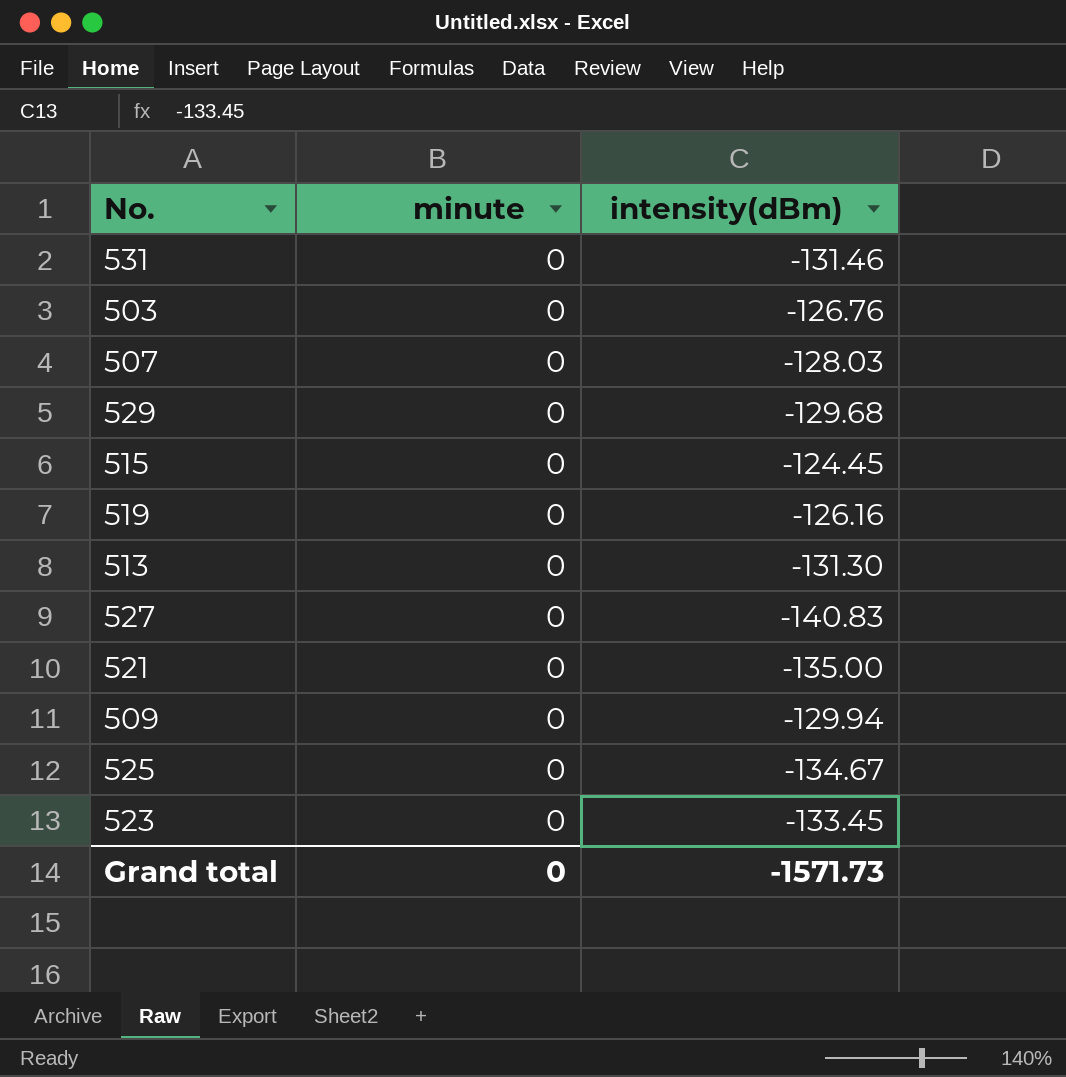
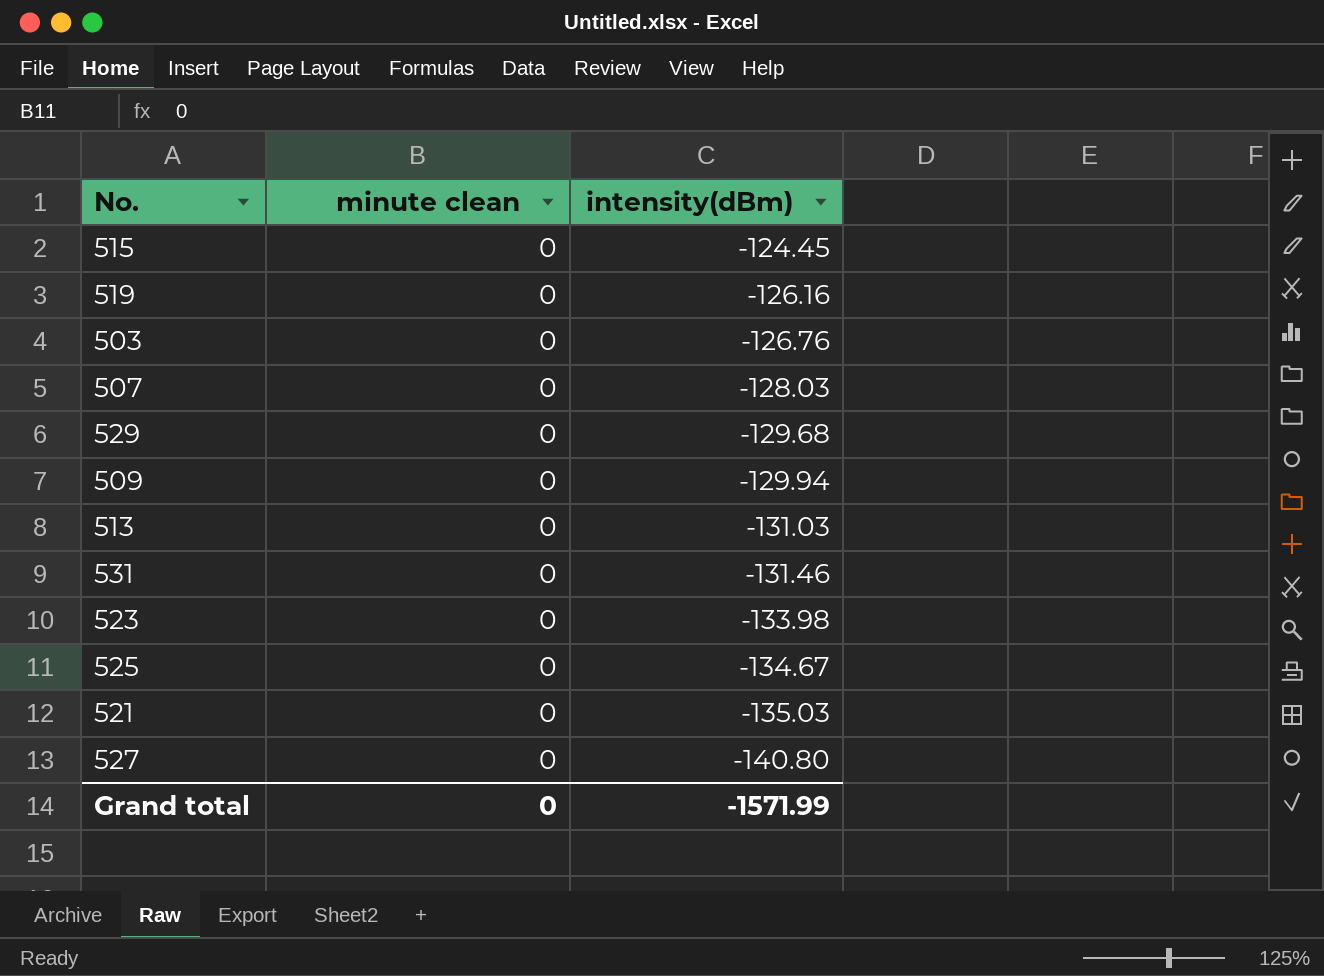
row order: none -> intensity(dBm) descending
column name: minute -> minute clean
513 | intensity(dBm): -131.30 -> -131.03
523 | intensity(dBm): -133.45 -> -133.98
521 | intensity(dBm): -135.00 -> -135.03
527 | intensity(dBm): -140.83 -> -140.80
Grand total | intensity(dBm): -1571.73 -> -1571.99

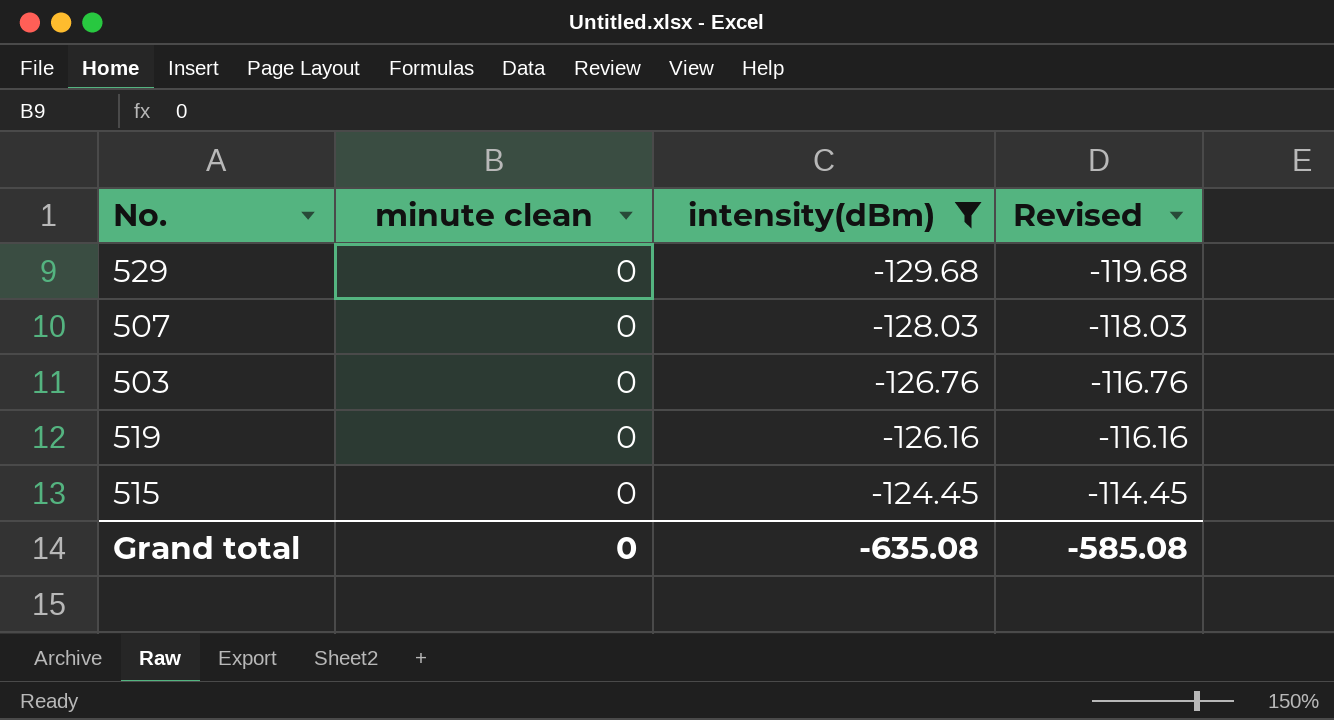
filter: none -> intensity(dBm) >= -129.68
row order: intensity(dBm) descending -> intensity(dBm) ascending
column Revised | formula: none -> [intensity(dBm)] + 10
Grand total | intensity(dBm): -1571.99 -> -635.08

